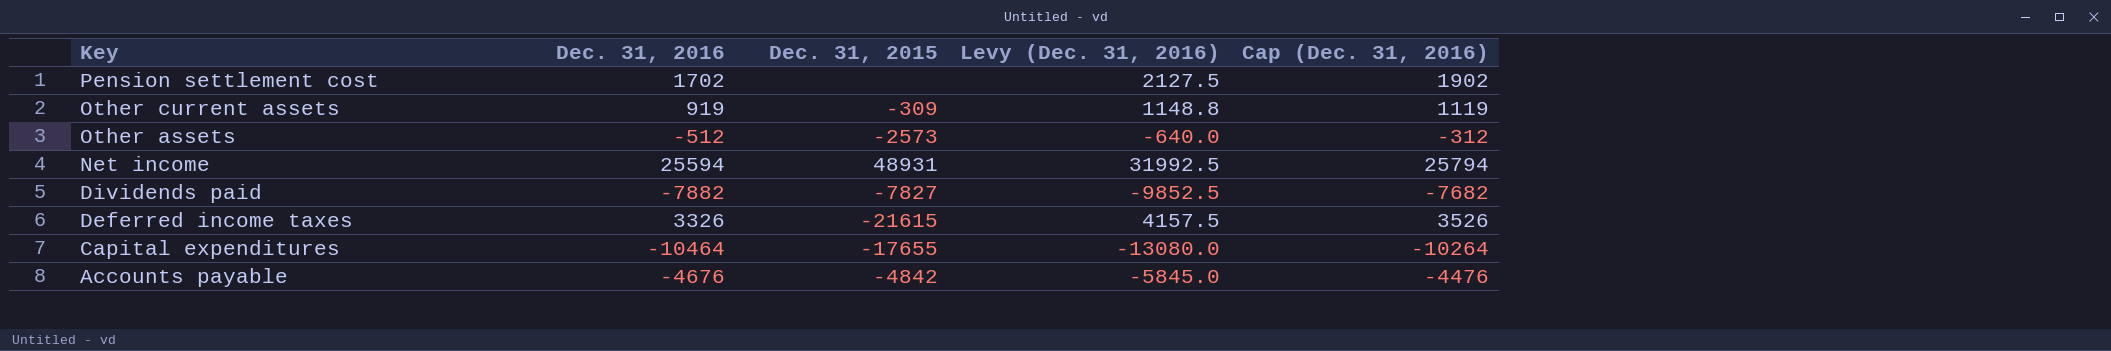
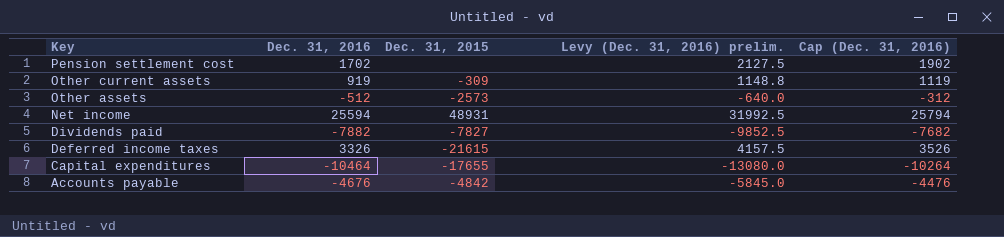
column name: Levy (Dec. 31, 2016) -> Levy (Dec. 31, 2016) prelim.

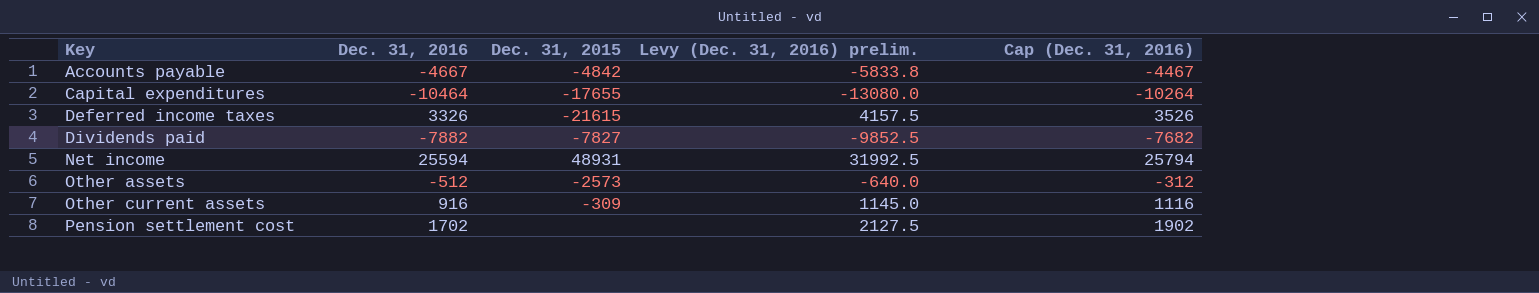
row order: Key descending -> Key ascending
Accounts payable | Dec. 31, 2016: -4676 -> -4667
Accounts payable | Levy (Dec. 31, 2016) prelim.: -5845.0 -> -5833.8
Accounts payable | Cap (Dec. 31, 2016): -4476 -> -4467
Other current assets | Dec. 31, 2016: 919 -> 916
Other current assets | Levy (Dec. 31, 2016) prelim.: 1148.8 -> 1145.0
Other current assets | Cap (Dec. 31, 2016): 1119 -> 1116

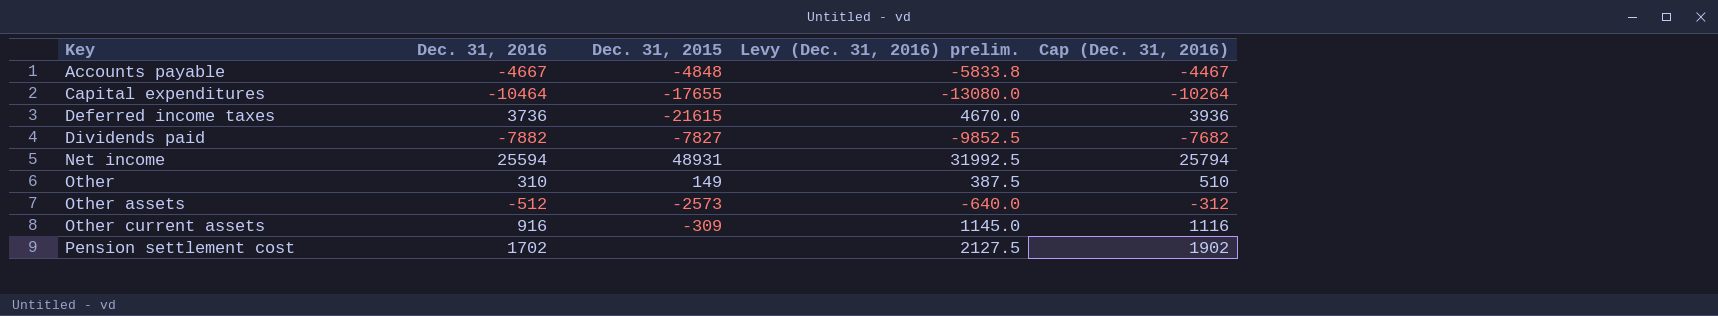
Accounts payable | Dec. 31, 2015: -4842 -> -4848
Deferred income taxes | Dec. 31, 2016: 3326 -> 3736
Deferred income taxes | Levy (Dec. 31, 2016) prelim.: 4157.5 -> 4670.0
Deferred income taxes | Cap (Dec. 31, 2016): 3526 -> 3936
row Other: none -> 310 | 149 | 387.5 | 510

